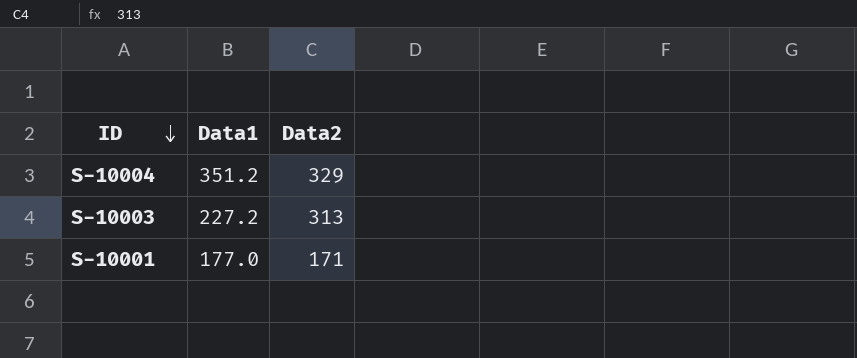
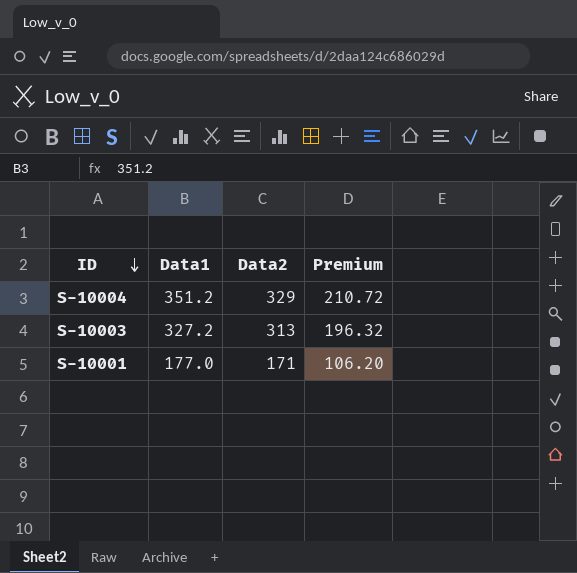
column Premium | formula: none -> [Data1] * 0.6
S-10003 | Data1: 227.2 -> 327.2

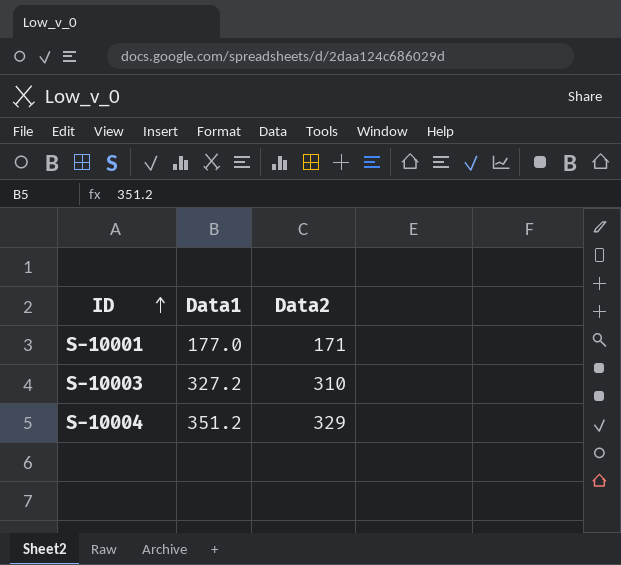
row order: ID descending -> ID ascending
column Premium | formula: [Data1] * 0.6 -> none
S-10003 | Data2: 313 -> 310

